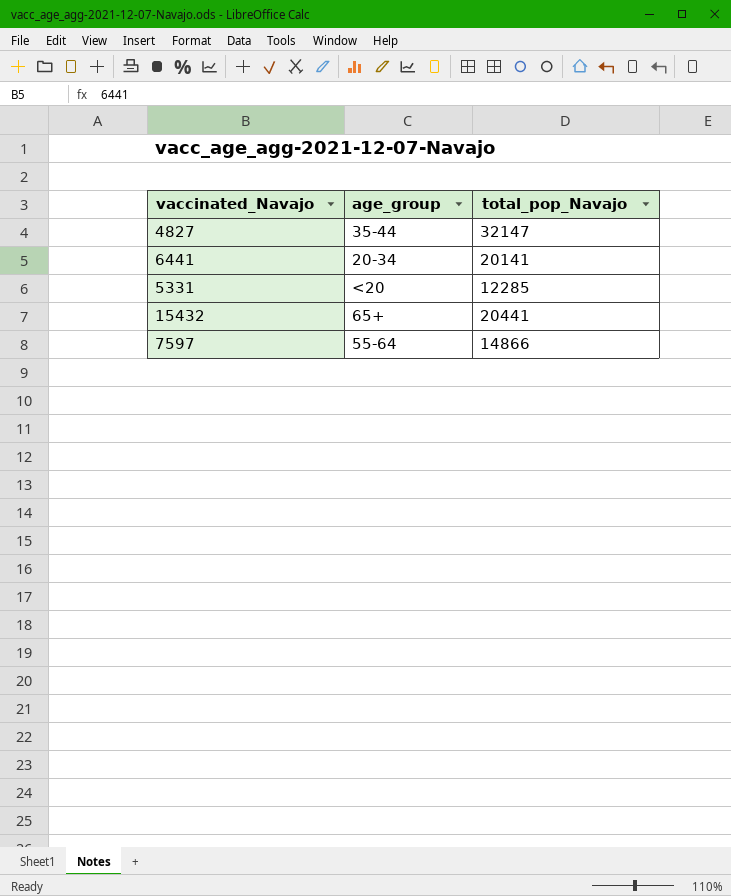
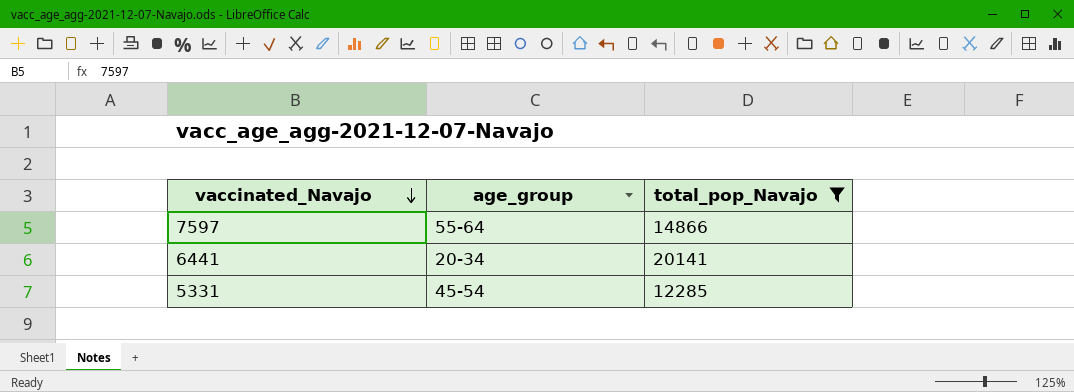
filter: none -> total_pop_Navajo <= 20141
row order: none -> vaccinated_Navajo descending
5331 | age_group: <20 -> 45-54

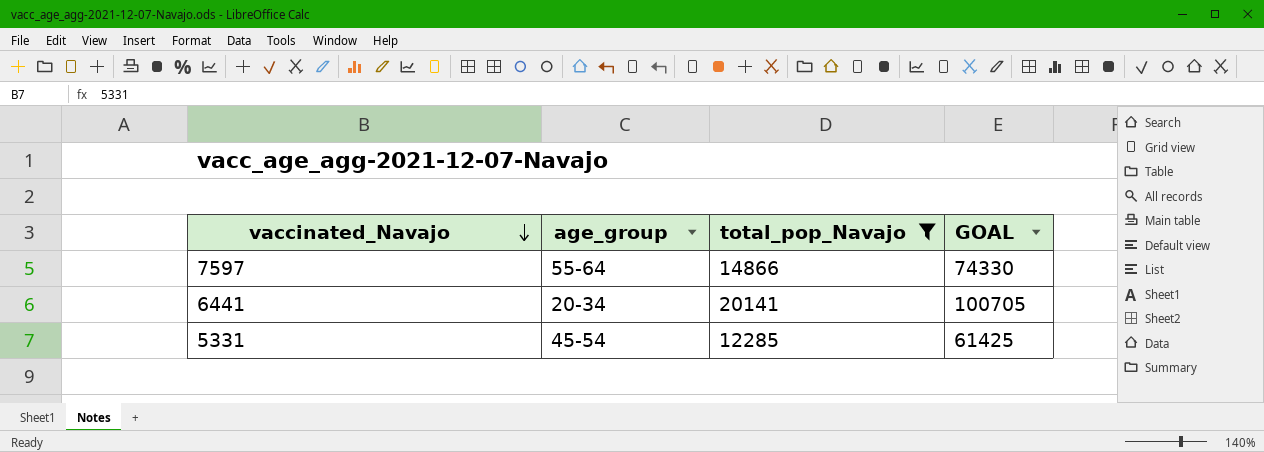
column GOAL | formula: none -> [total_pop_Navajo] * 5

